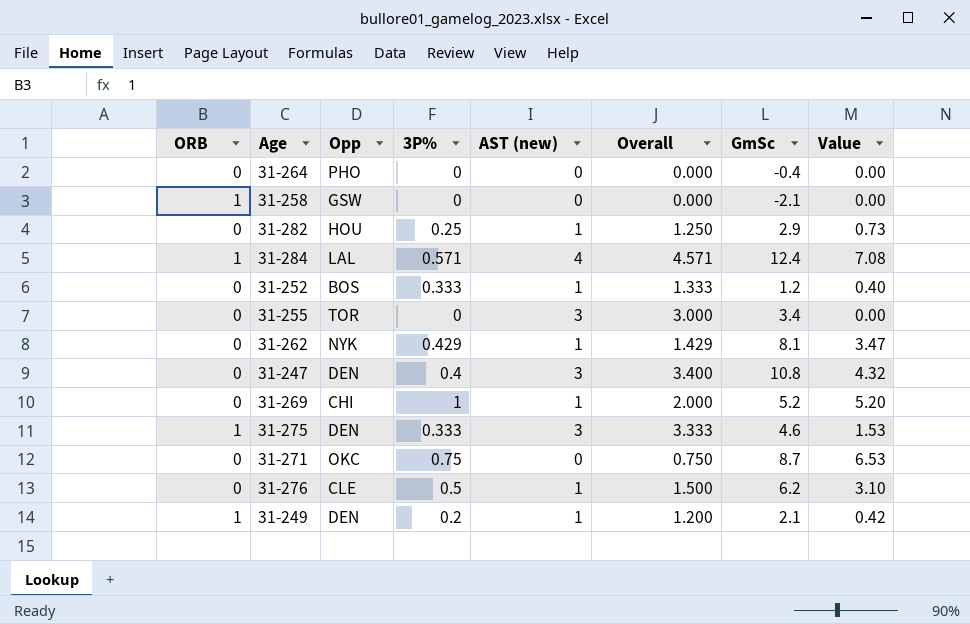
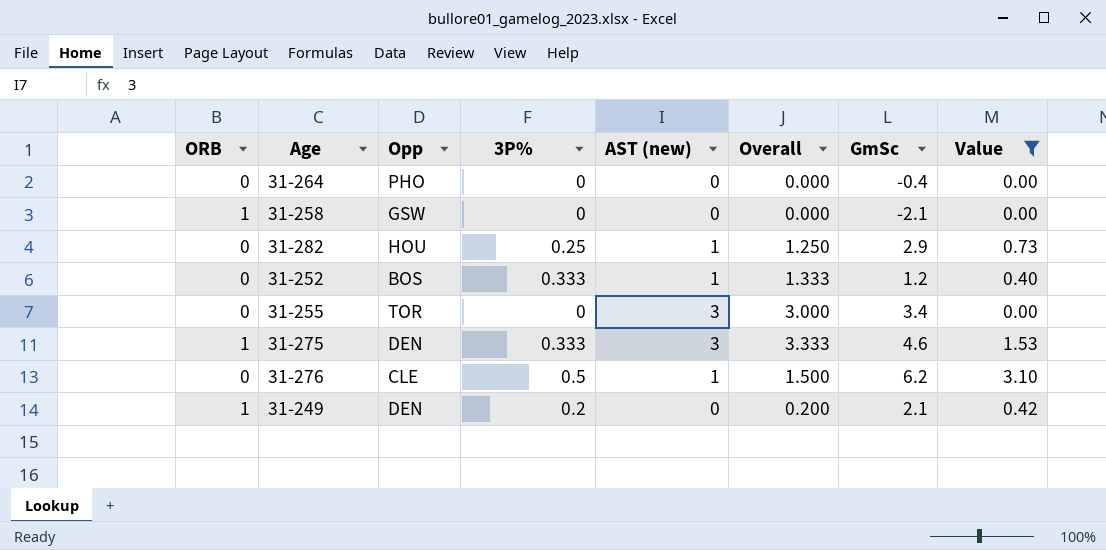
filter: none -> Value <= 3.10
31-249 | AST (new): 1 -> 0
31-249 | Overall: 1.200 -> 0.200

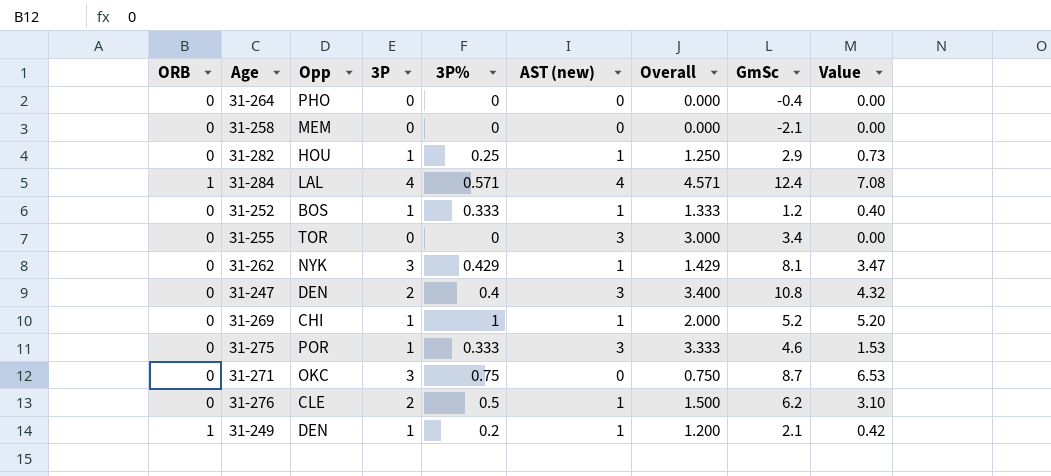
filter: Value <= 3.10 -> none
column 3P | position: none -> 4
31-258 | ORB: 1 -> 0
31-258 | Opp: GSW -> MEM
31-275 | ORB: 1 -> 0
31-275 | Opp: DEN -> POR
31-249 | AST (new): 0 -> 1
31-249 | Overall: 0.200 -> 1.200

